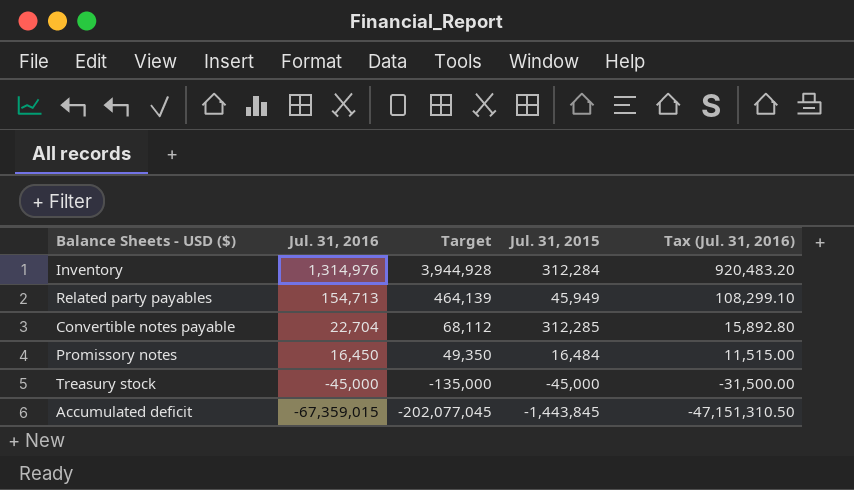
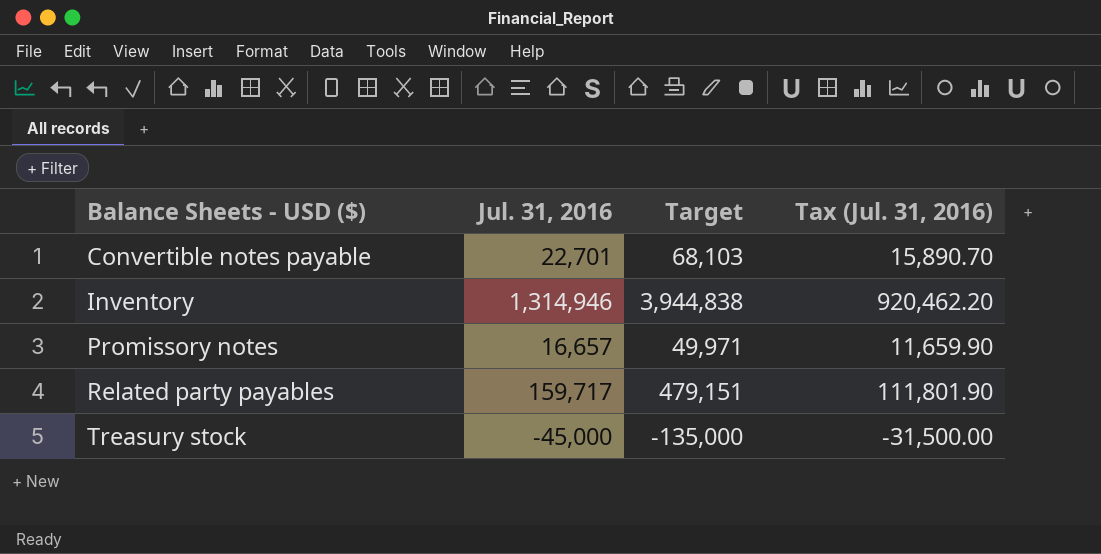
row order: Jul. 31, 2016 descending -> Balance Sheets - USD ($) ascending
column Jul. 31, 2015 | position: 4 -> none
row Accumulated deficit: -67,359,015 | -202,077,045 | -1,443,845 | -47,151,310.50 -> none
Convertible notes payable | Jul. 31, 2016: 22,704 -> 22,701
Convertible notes payable | Target: 68,112 -> 68,103
Convertible notes payable | Tax (Jul. 31, 2016): 15,892.80 -> 15,890.70
Inventory | Jul. 31, 2016: 1,314,976 -> 1,314,946
Inventory | Target: 3,944,928 -> 3,944,838
Inventory | Tax (Jul. 31, 2016): 920,483.20 -> 920,462.20
Promissory notes | Jul. 31, 2016: 16,450 -> 16,657
Promissory notes | Target: 49,350 -> 49,971
Promissory notes | Tax (Jul. 31, 2016): 11,515.00 -> 11,659.90
Related party payables | Jul. 31, 2016: 154,713 -> 159,717
Related party payables | Target: 464,139 -> 479,151
Related party payables | Tax (Jul. 31, 2016): 108,299.10 -> 111,801.90

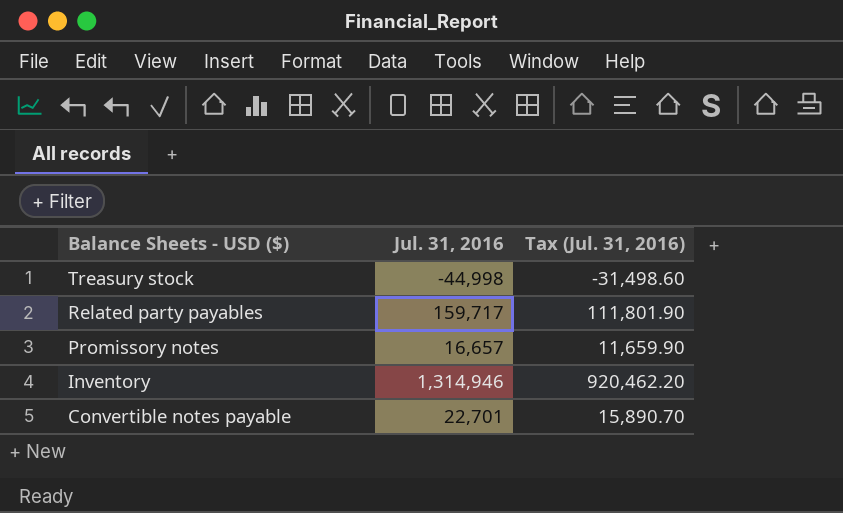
row order: Balance Sheets - USD ($) ascending -> Balance Sheets - USD ($) descending
column Target | formula: [Jul. 31, 2016] * 3 -> none
Treasury stock | Jul. 31, 2016: -45,000 -> -44,998
Treasury stock | Tax (Jul. 31, 2016): -31,500.00 -> -31,498.60

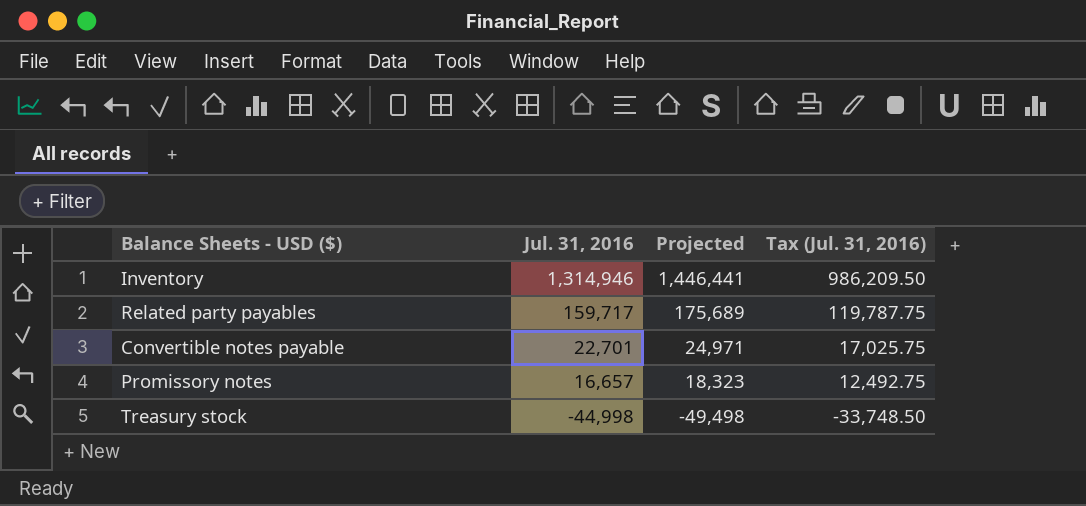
row order: Balance Sheets - USD ($) descending -> Jul. 31, 2016 descending
column Projected | formula: none -> [Jul. 31, 2016] * 1.1
column Tax (Jul. 31, 2016) | formula: [Jul. 31, 2016] * 0.7 -> [Jul. 31, 2016] * 0.75

